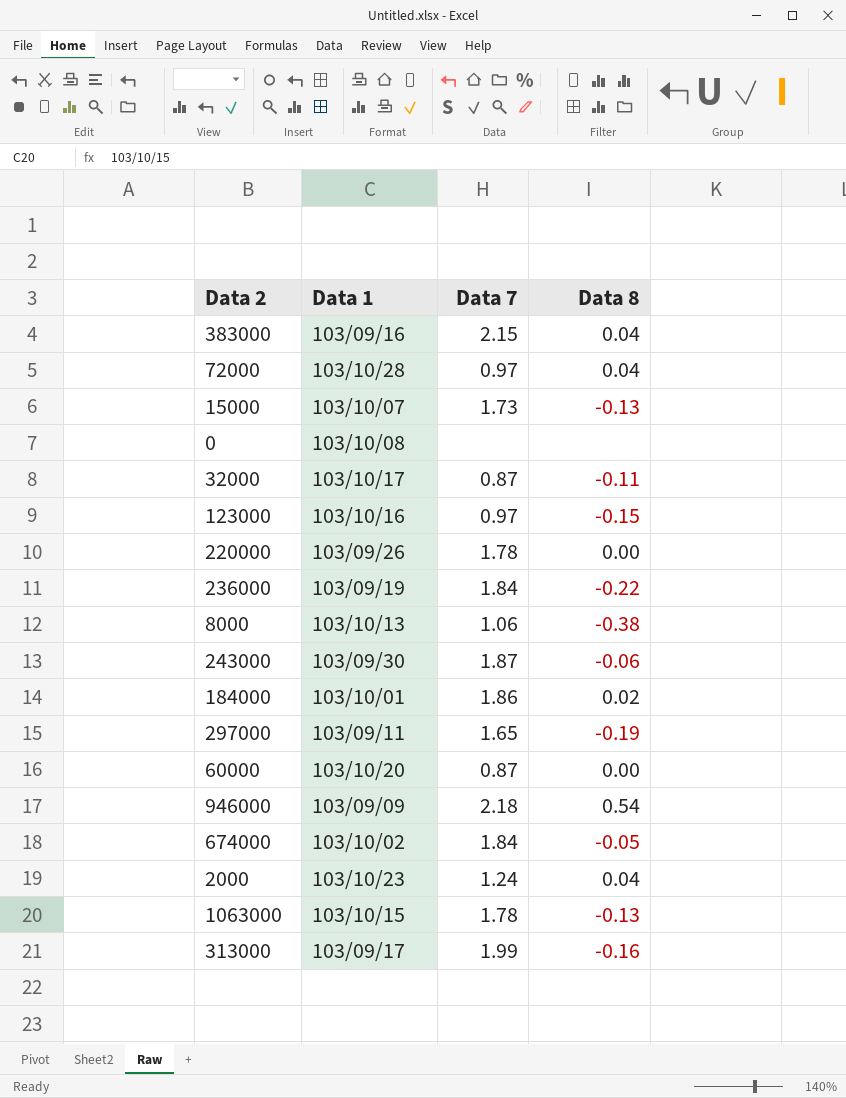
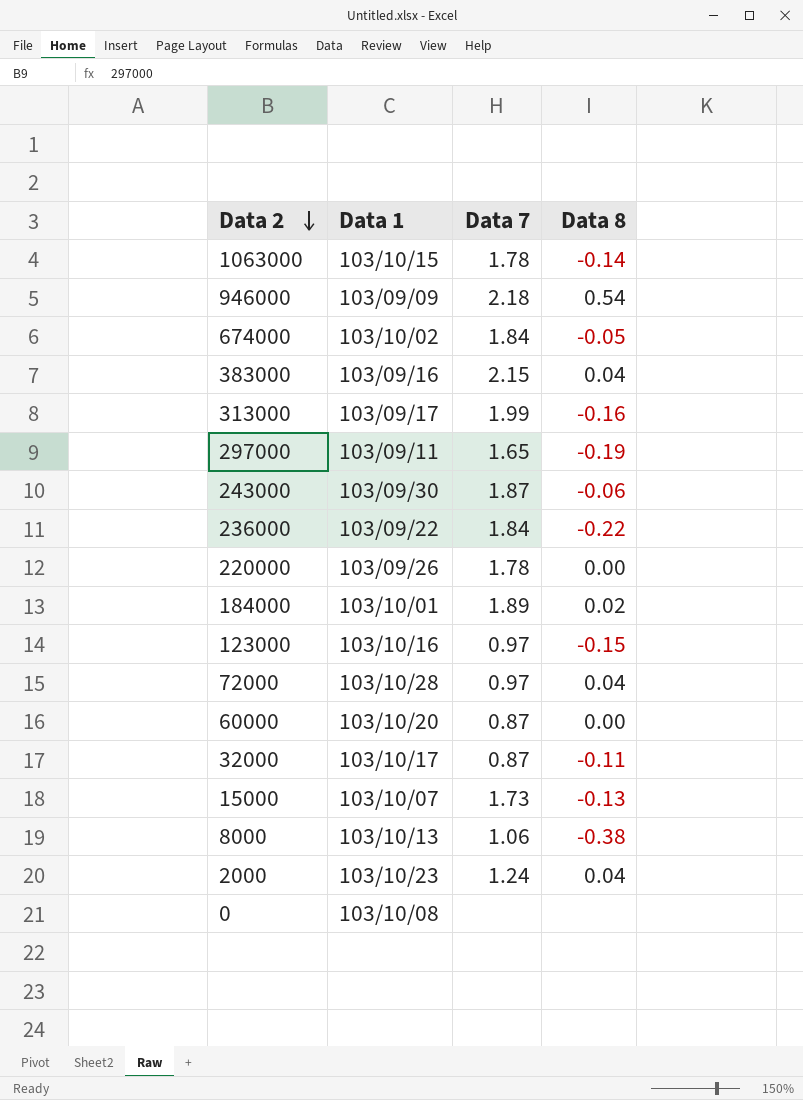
row order: none -> Data 2 descending
1063000 | Data 8: -0.13 -> -0.14
236000 | Data 1: 103/09/19 -> 103/09/22
184000 | Data 7: 1.86 -> 1.89

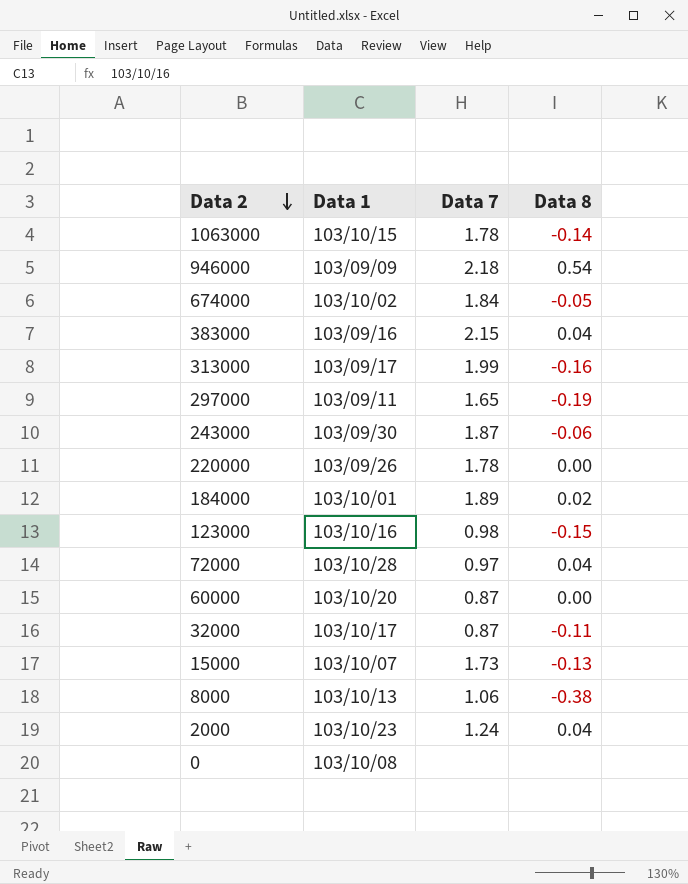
row 236000: 103/09/22 | 1.84 | -0.22 -> none
123000 | Data 7: 0.97 -> 0.98

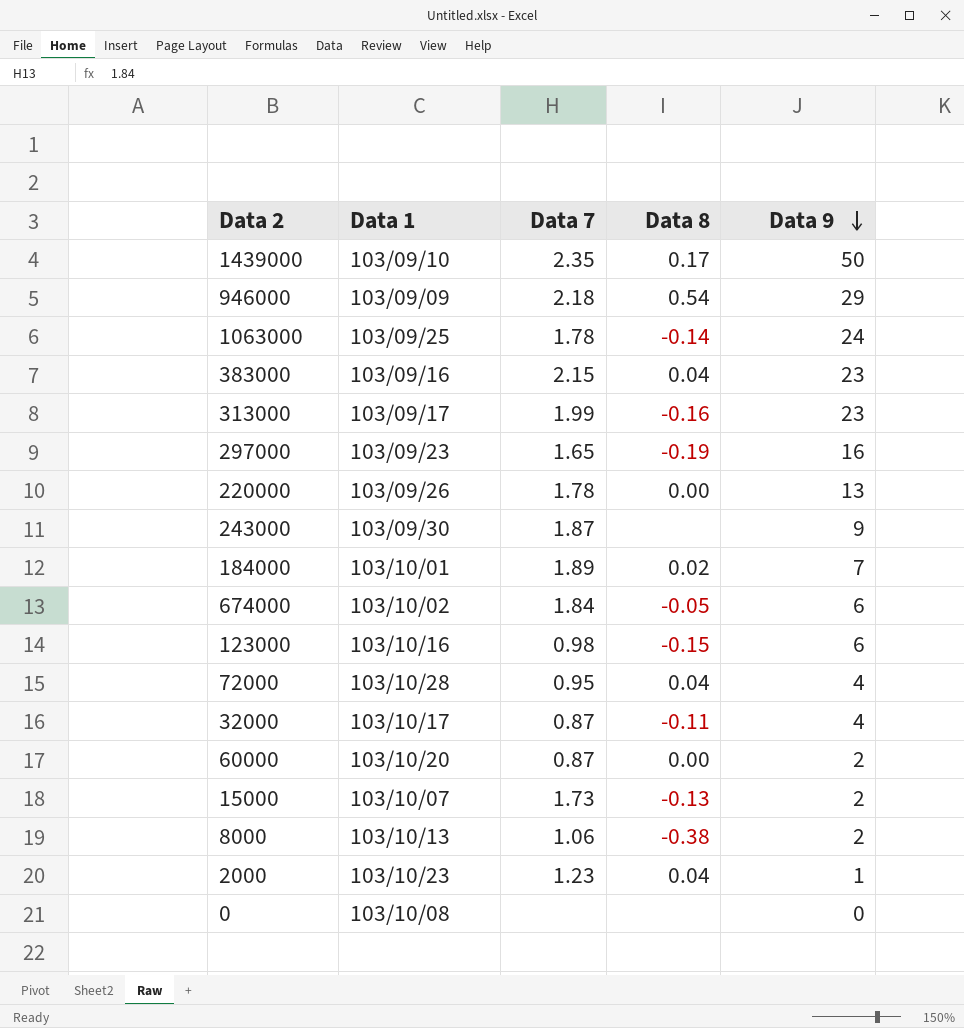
row order: Data 2 descending -> Data 9 descending
column Data 9 | position: none -> 5
row 1439000: none -> 103/09/10 | 2.35 | 0.17 | 50
1063000 | Data 1: 103/10/15 -> 103/09/25
297000 | Data 1: 103/09/11 -> 103/09/23
243000 | Data 8: -0.06 -> none
72000 | Data 7: 0.97 -> 0.95
2000 | Data 7: 1.24 -> 1.23

